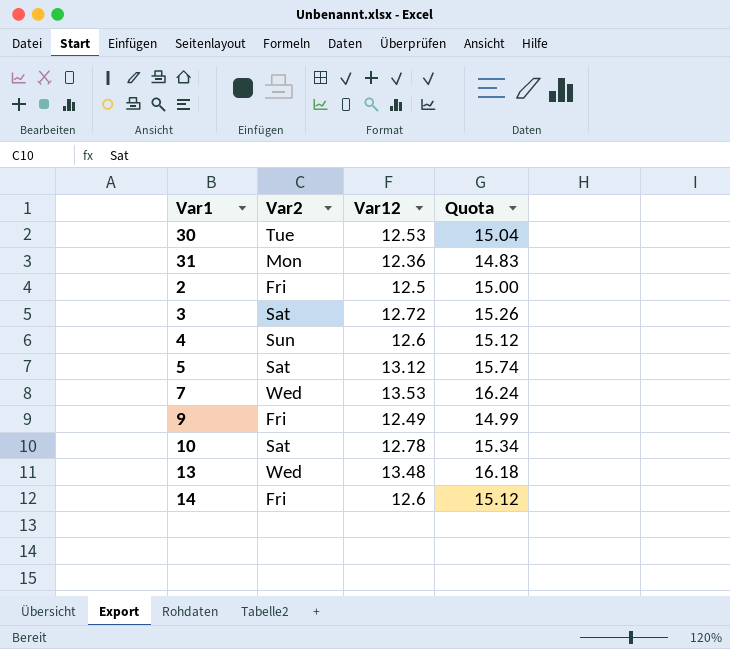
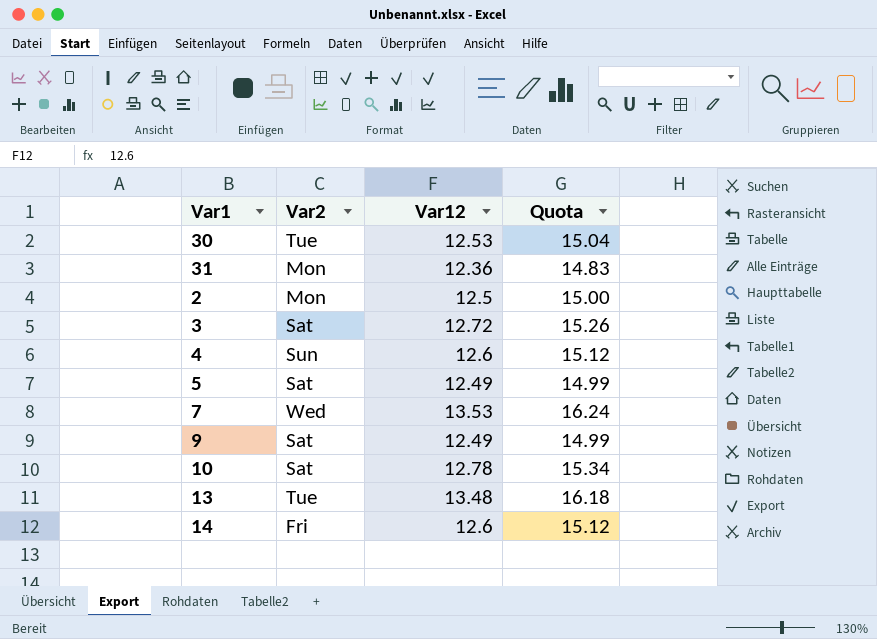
2 | Var2: Fri -> Mon
5 | Var12: 13.12 -> 12.49
5 | Quota: 15.74 -> 14.99
9 | Var2: Fri -> Sat
13 | Var2: Wed -> Tue

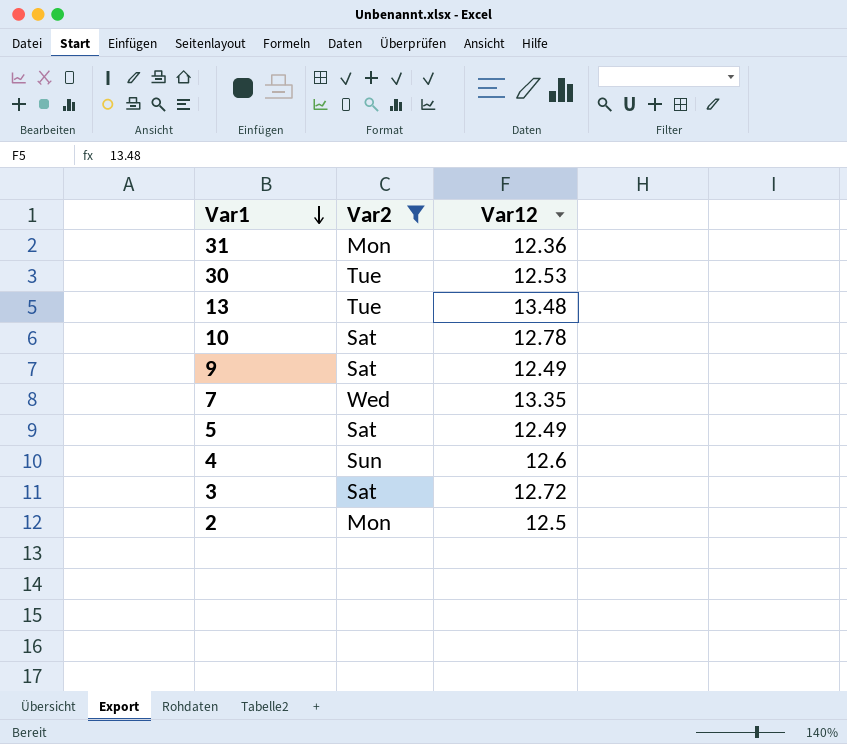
filter: none -> Var2 != Fri
row order: none -> Var1 descending
column Quota | formula: [Var12] * 1.2 -> none
7 | Var12: 13.53 -> 13.35

